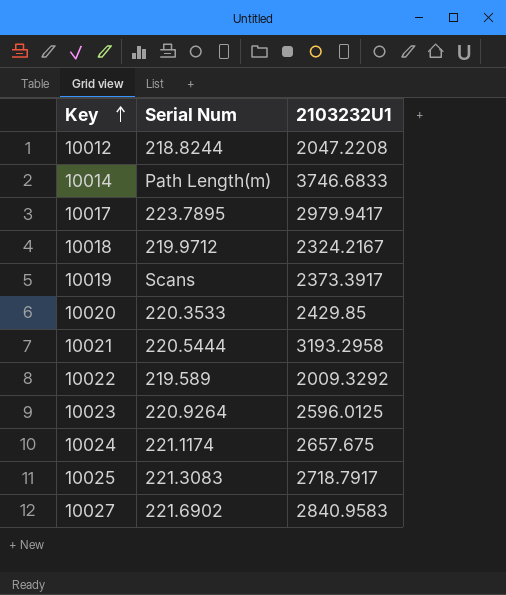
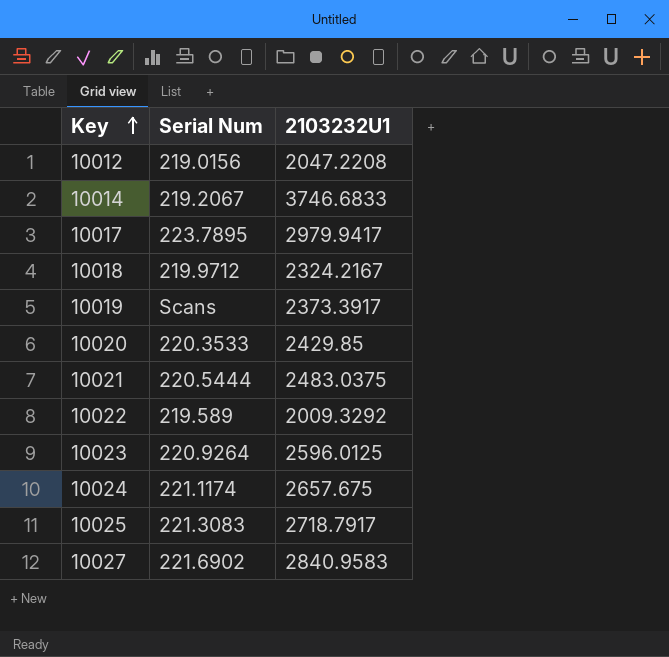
10012 | Serial Num: 218.8244 -> 219.0156
10014 | Serial Num: Path Length(m) -> 219.2067
10021 | 2103232U1: 3193.2958 -> 2483.0375

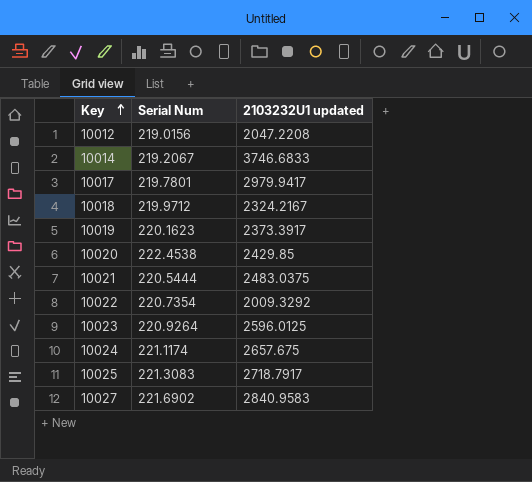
column name: 2103232U1 -> 2103232U1 updated
10017 | Serial Num: 223.7895 -> 219.7801
10019 | Serial Num: Scans -> 220.1623
10020 | Serial Num: 220.3533 -> 222.4538
10022 | Serial Num: 219.589 -> 220.7354

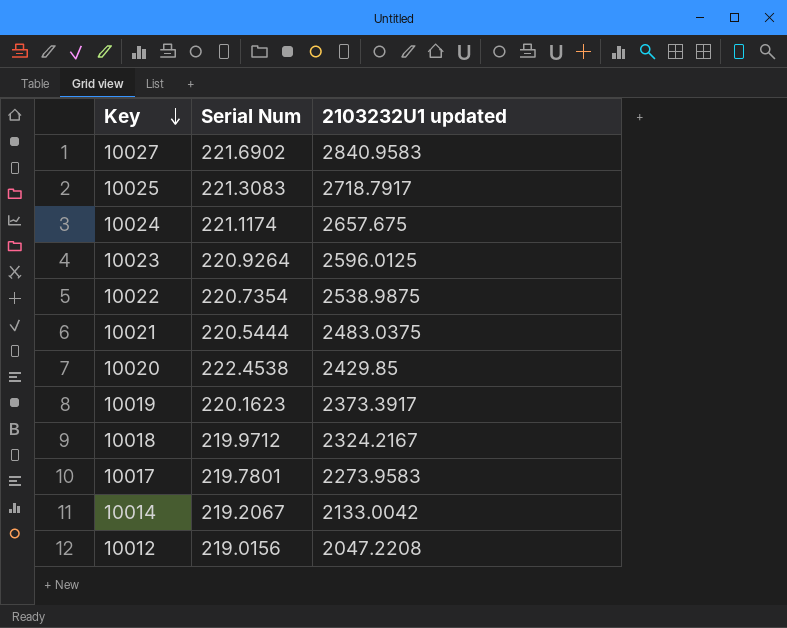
row order: Key ascending -> Key descending
10022 | 2103232U1 updated: 2009.3292 -> 2538.9875
10017 | 2103232U1 updated: 2979.9417 -> 2273.9583
10014 | 2103232U1 updated: 3746.6833 -> 2133.0042

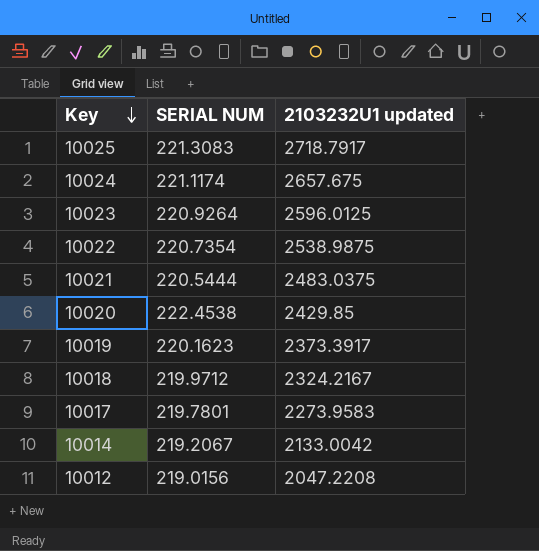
column name: Serial Num -> SERIAL NUM
row 10027: 221.6902 | 2840.9583 -> none

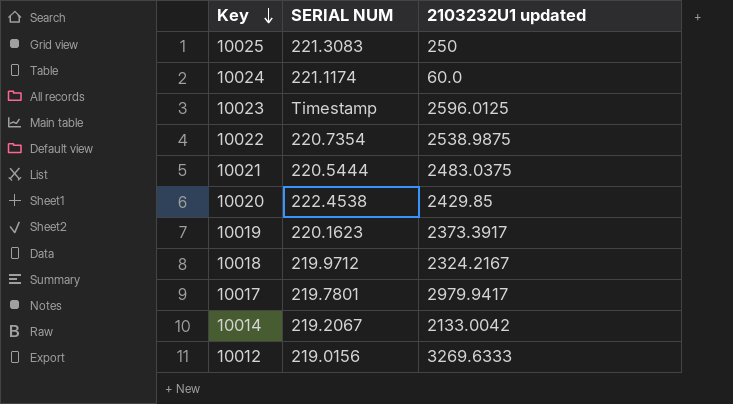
10025 | 2103232U1 updated: 2718.7917 -> 250
10024 | 2103232U1 updated: 2657.675 -> 60.0
10023 | SERIAL NUM: 220.9264 -> Timestamp
10017 | 2103232U1 updated: 2273.9583 -> 2979.9417
10012 | 2103232U1 updated: 2047.2208 -> 3269.6333

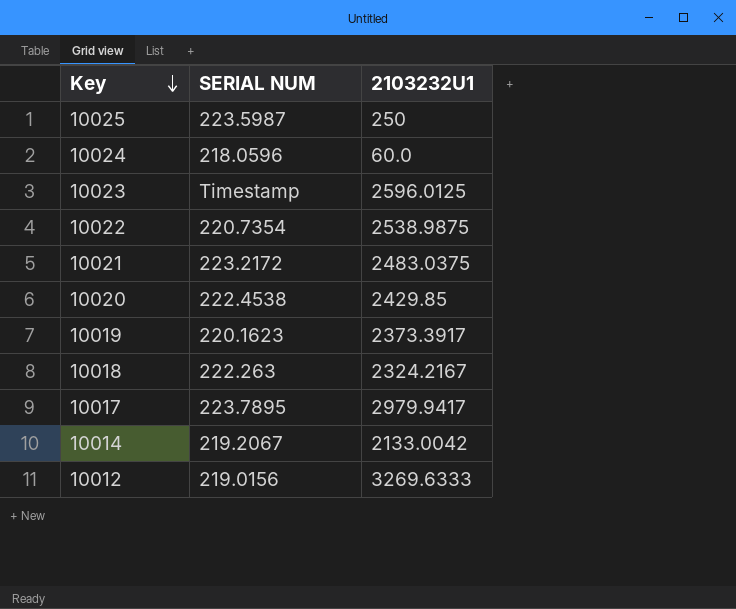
column name: 2103232U1 updated -> 2103232U1
10025 | SERIAL NUM: 221.3083 -> 223.5987
10024 | SERIAL NUM: 221.1174 -> 218.0596
10021 | SERIAL NUM: 220.5444 -> 223.2172
10018 | SERIAL NUM: 219.9712 -> 222.263
10017 | SERIAL NUM: 219.7801 -> 223.7895

